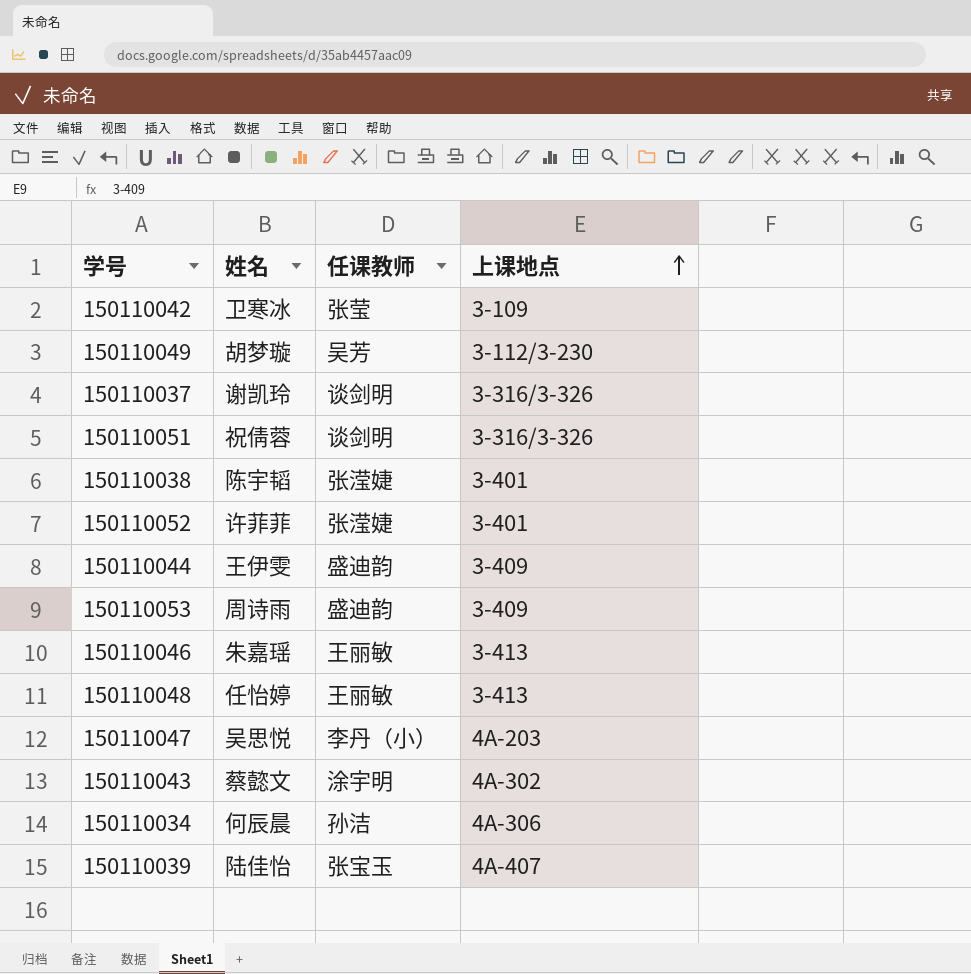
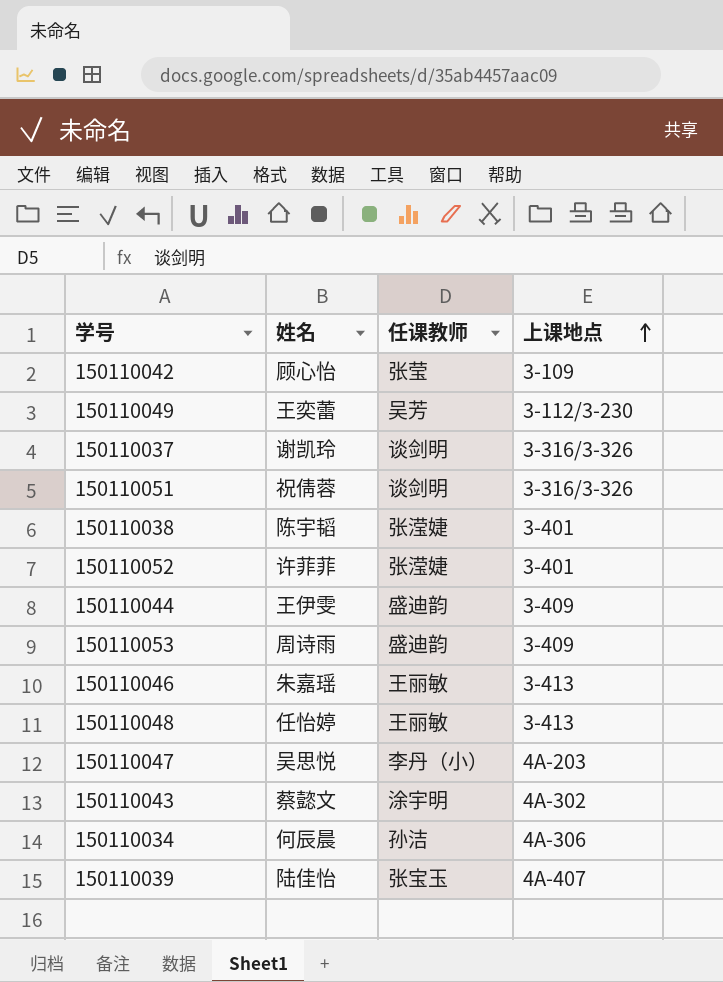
150110042 | 姓名: 卫寒冰 -> 顾心怡
150110049 | 姓名: 胡梦璇 -> 王奕蕾

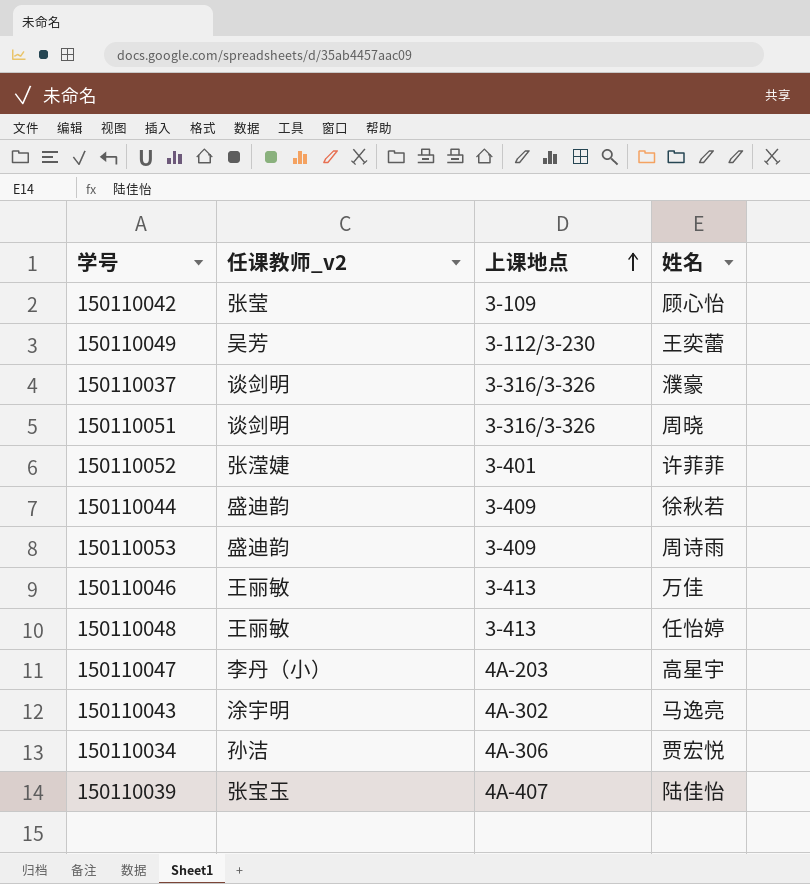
column name: 任课教师 -> 任课教师_v2
column 姓名 | position: 2 -> 4
row 150110038: 陈宇韬 | 张滢婕 | 3-401 -> none
150110037 | 姓名: 谢凯玲 -> 濮豪
150110051 | 姓名: 祝倩蓉 -> 周晓
150110044 | 姓名: 王伊雯 -> 徐秋若
150110046 | 姓名: 朱嘉瑶 -> 万佳
150110047 | 姓名: 吴思悦 -> 高星宇
150110043 | 姓名: 蔡懿文 -> 马逸亮
150110034 | 姓名: 何辰晨 -> 贾宏悦

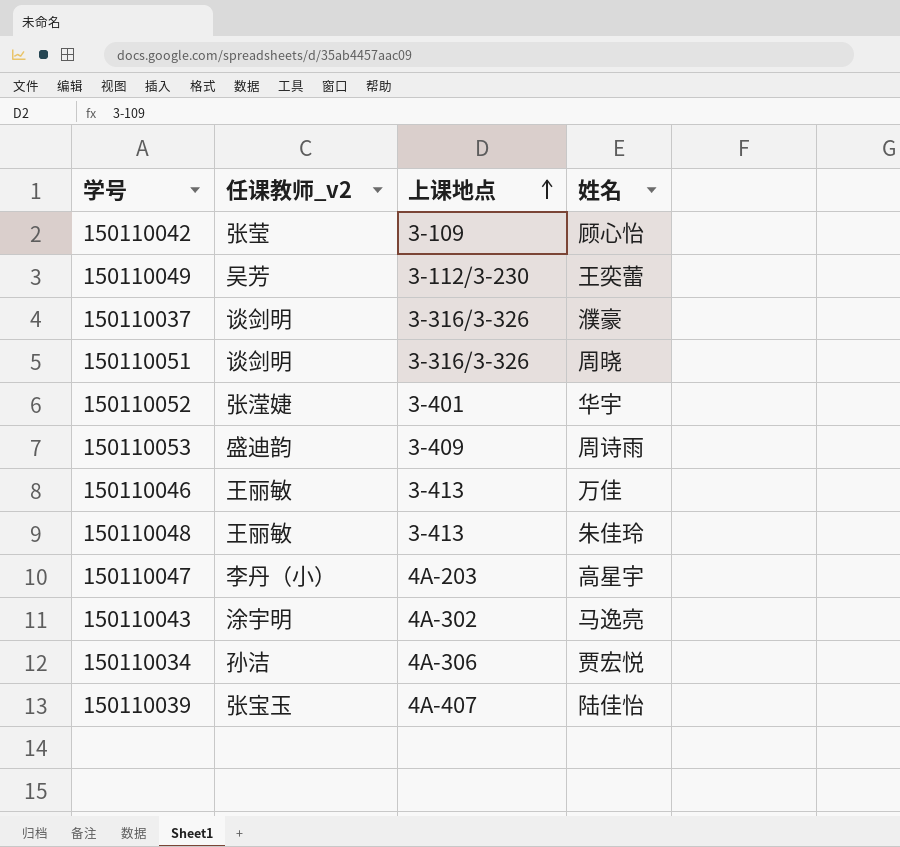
row 150110044: 盛迪韵 | 3-409 | 徐秋若 -> none
150110052 | 姓名: 许菲菲 -> 华宇
150110048 | 姓名: 任怡婷 -> 朱佳玲

